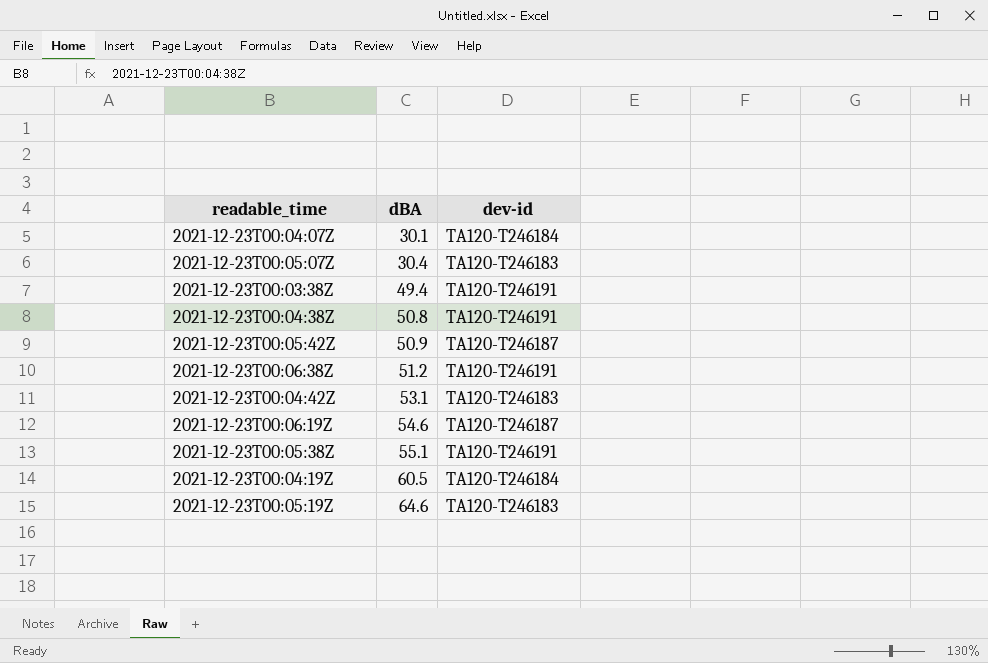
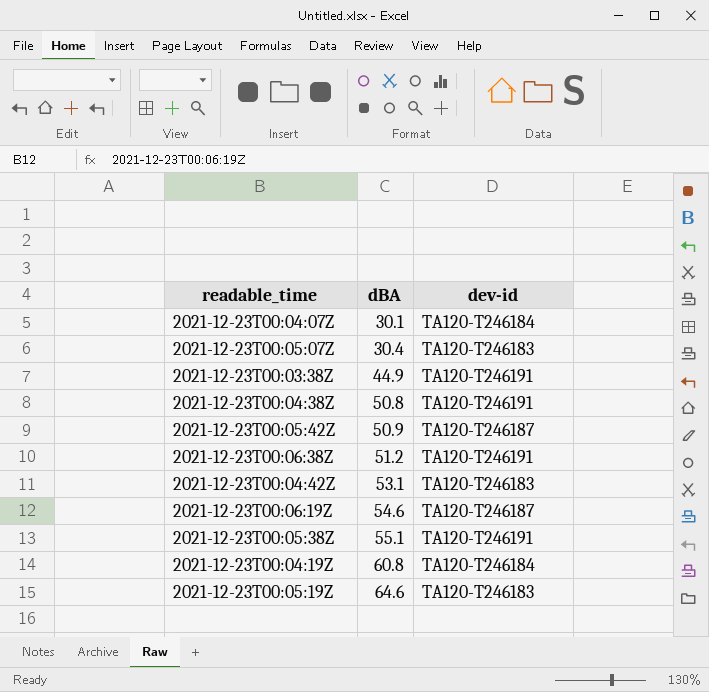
2021-12-23T00:03:38Z | dBA: 49.4 -> 44.9
2021-12-23T00:04:19Z | dBA: 60.5 -> 60.8

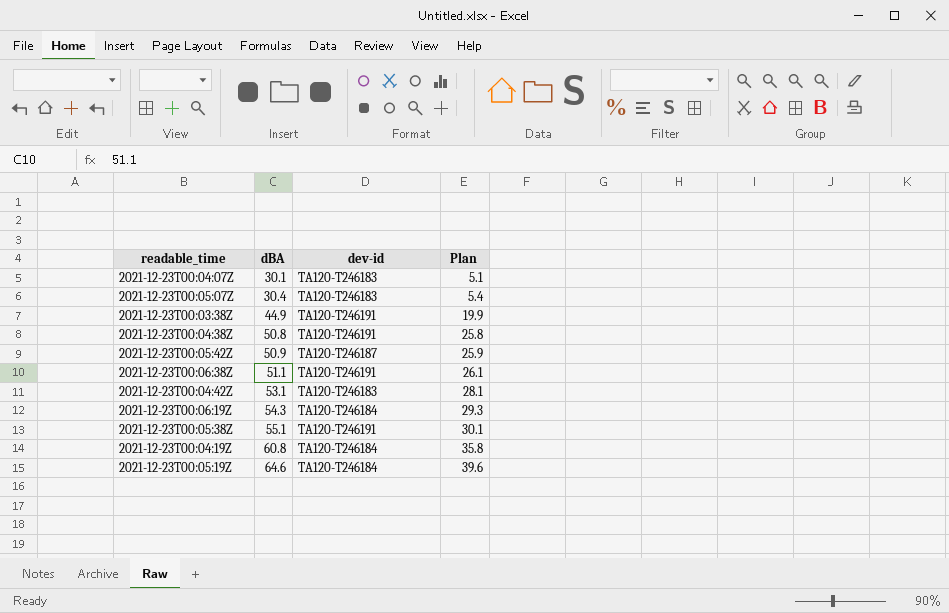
column Plan | formula: none -> [dBA] - 25
2021-12-23T00:04:07Z | dev-id: TA120-T246184 -> TA120-T246183
2021-12-23T00:06:38Z | dBA: 51.2 -> 51.1
2021-12-23T00:06:19Z | dBA: 54.6 -> 54.3
2021-12-23T00:06:19Z | dev-id: TA120-T246187 -> TA120-T246184
2021-12-23T00:05:19Z | dev-id: TA120-T246183 -> TA120-T246184

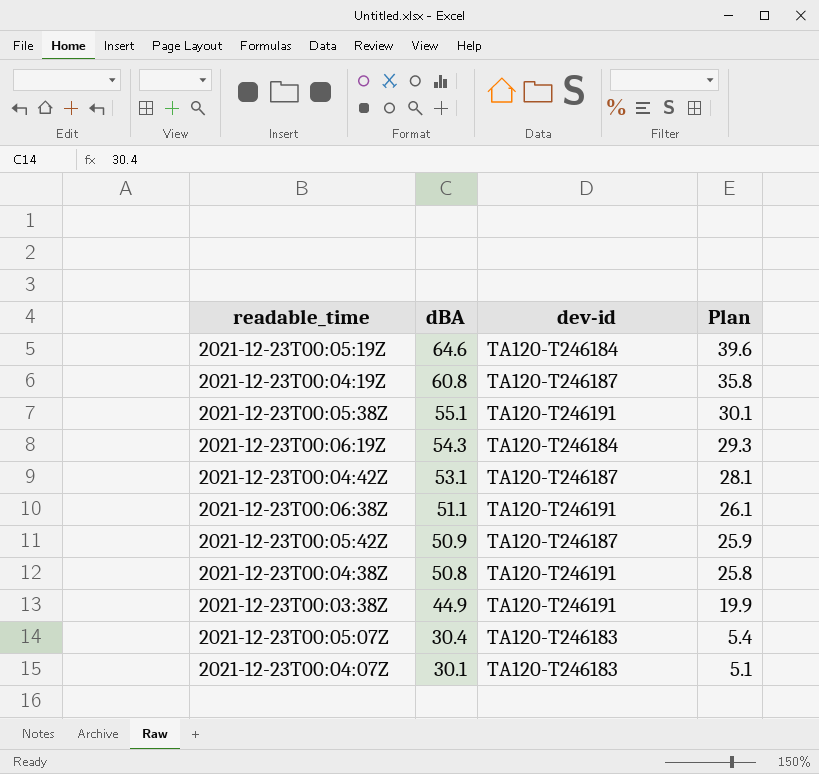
row order: dBA ascending -> dBA descending
2021-12-23T00:04:19Z | dev-id: TA120-T246184 -> TA120-T246187
2021-12-23T00:04:42Z | dev-id: TA120-T246183 -> TA120-T246187

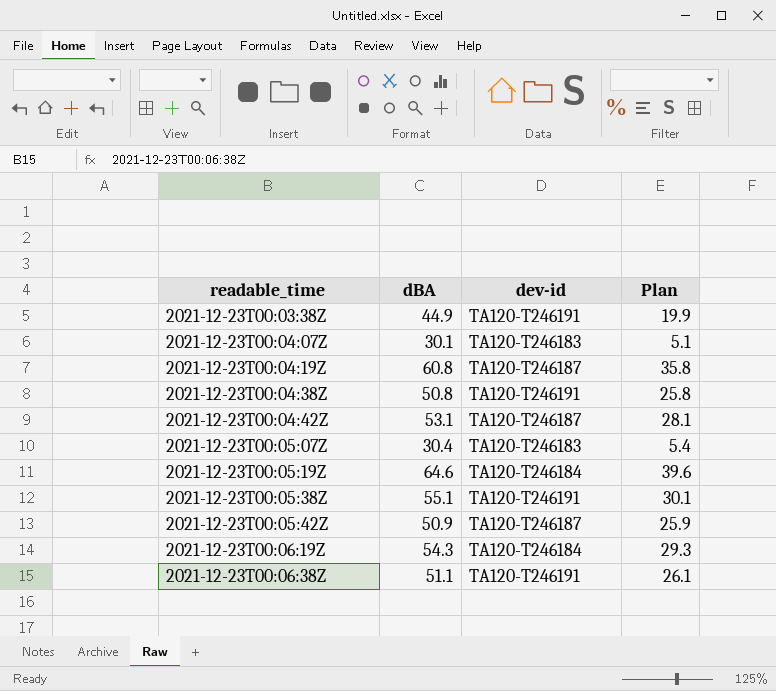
row order: dBA descending -> readable_time ascending

